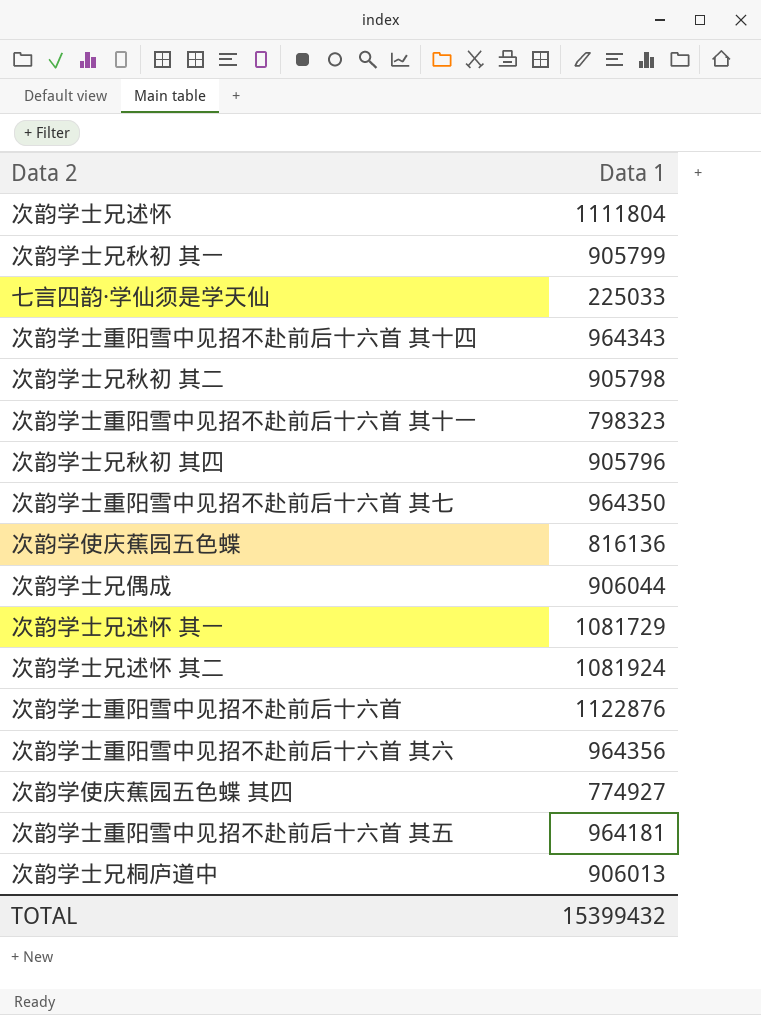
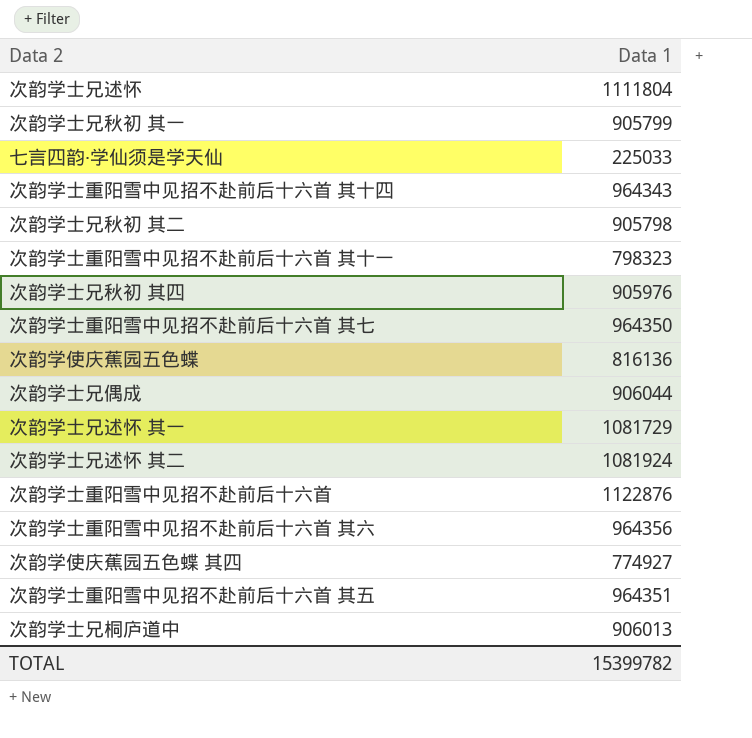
次韵学士兄秋初 其四 | Data 1: 905796 -> 905976
次韵学士重阳雪中见招不赴前后十六首 其五 | Data 1: 964181 -> 964351
TOTAL | Data 1: 15399432 -> 15399782

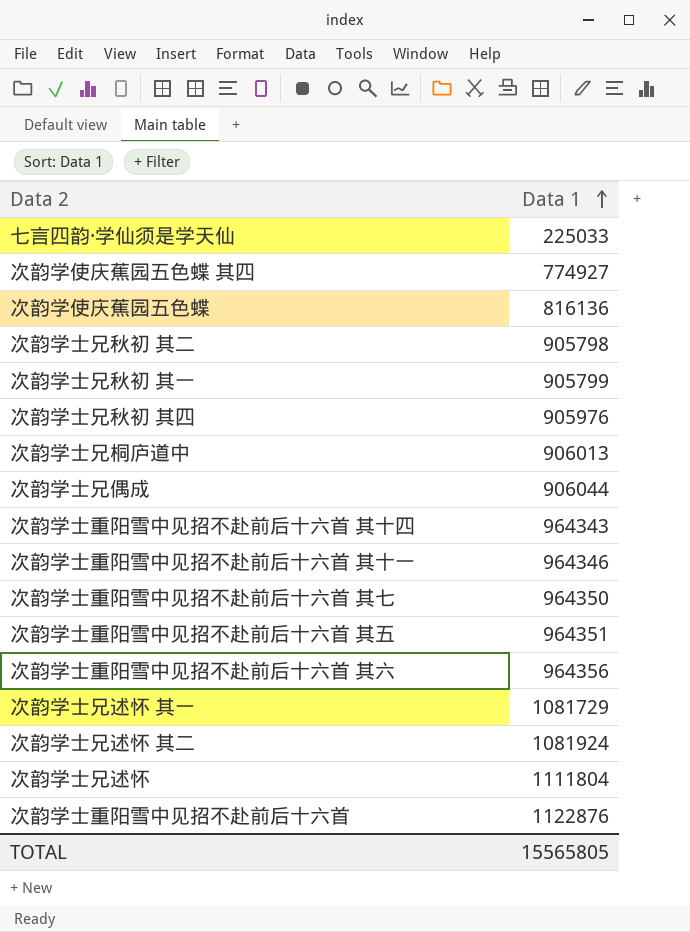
row order: none -> Data 1 ascending
次韵学士重阳雪中见招不赴前后十六首 其十一 | Data 1: 798323 -> 964346
TOTAL | Data 1: 15399782 -> 15565805

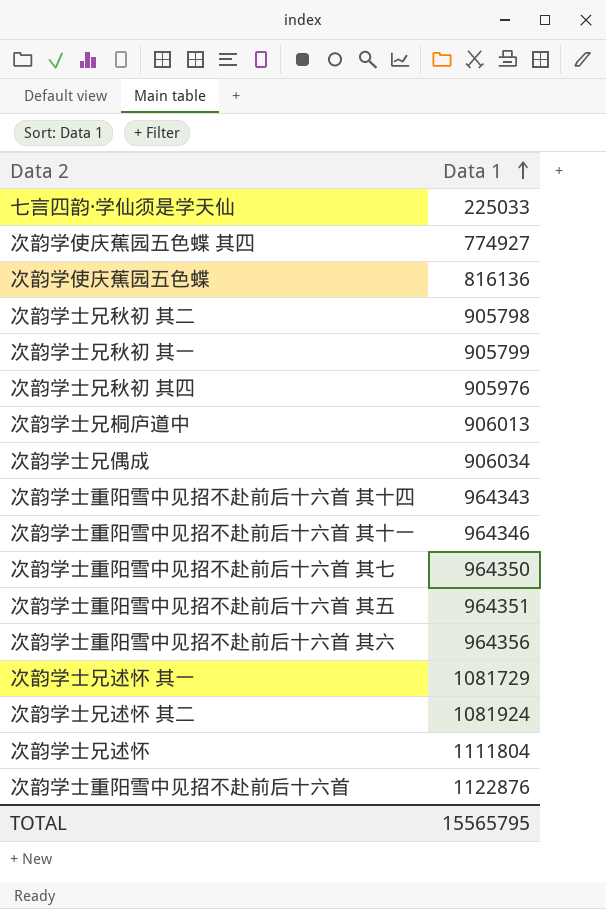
次韵学士兄偶成 | Data 1: 906044 -> 906034
TOTAL | Data 1: 15565805 -> 15565795

